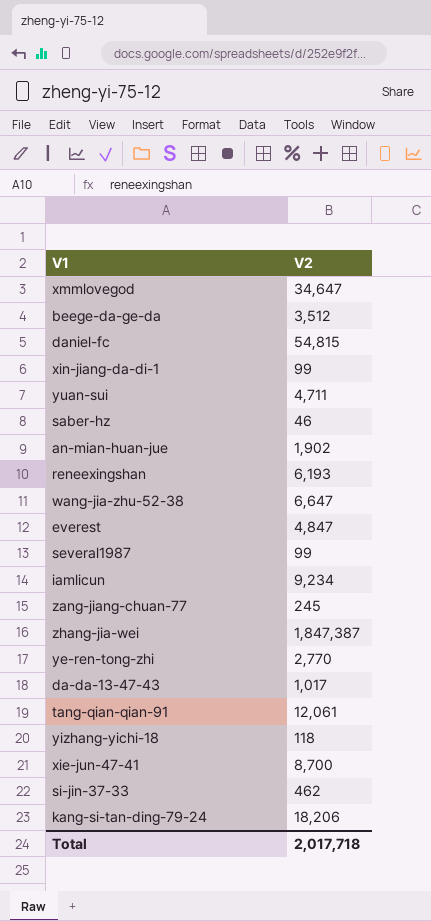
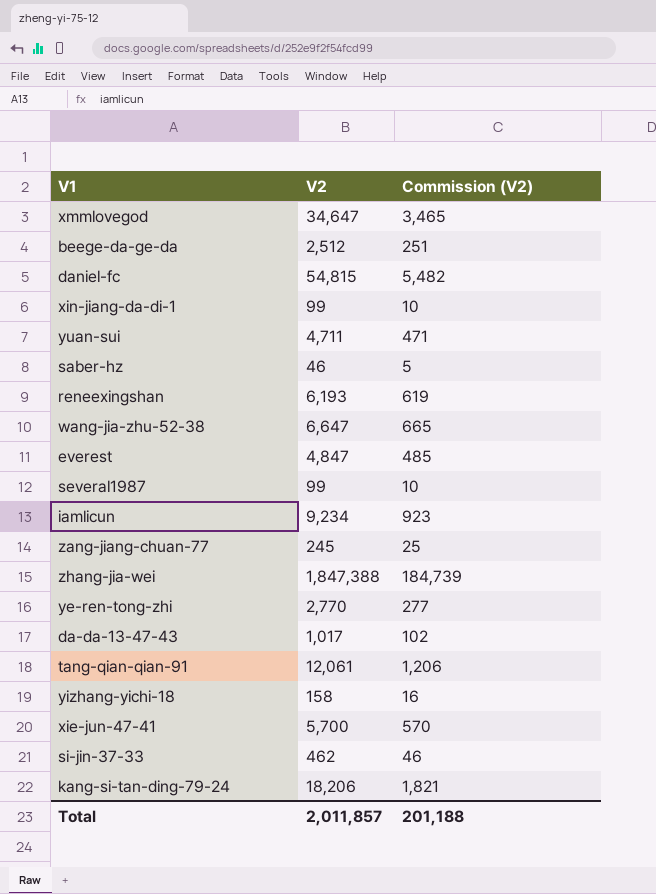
column Commission (V2) | formula: none -> [V2] * 0.1
row an-mian-huan-jue: 1,902 -> none
beege-da-ge-da | V2: 3,512 -> 2,512
zhang-jia-wei | V2: 1,847,387 -> 1,847,388
yizhang-yichi-18 | V2: 118 -> 158
xie-jun-47-41 | V2: 8,700 -> 5,700
Total | V2: 2,017,718 -> 2,011,857

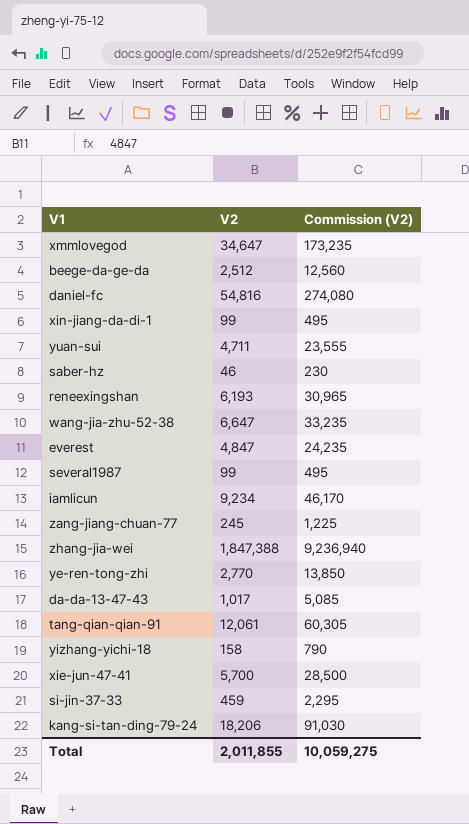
column Commission (V2) | formula: [V2] * 0.1 -> [V2] * 5
daniel-fc | V2: 54,815 -> 54,816
si-jin-37-33 | V2: 462 -> 459
Total | V2: 2,011,857 -> 2,011,855
Total | Commission (V2): 201,188 -> 10,059,275

